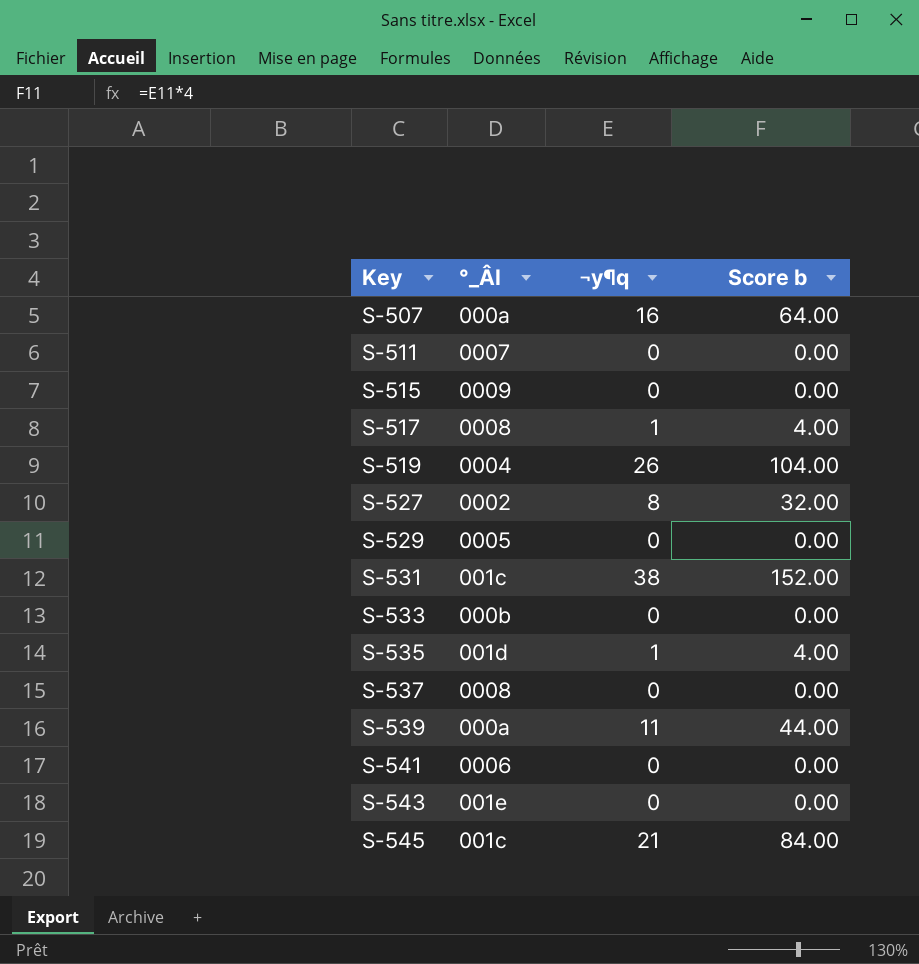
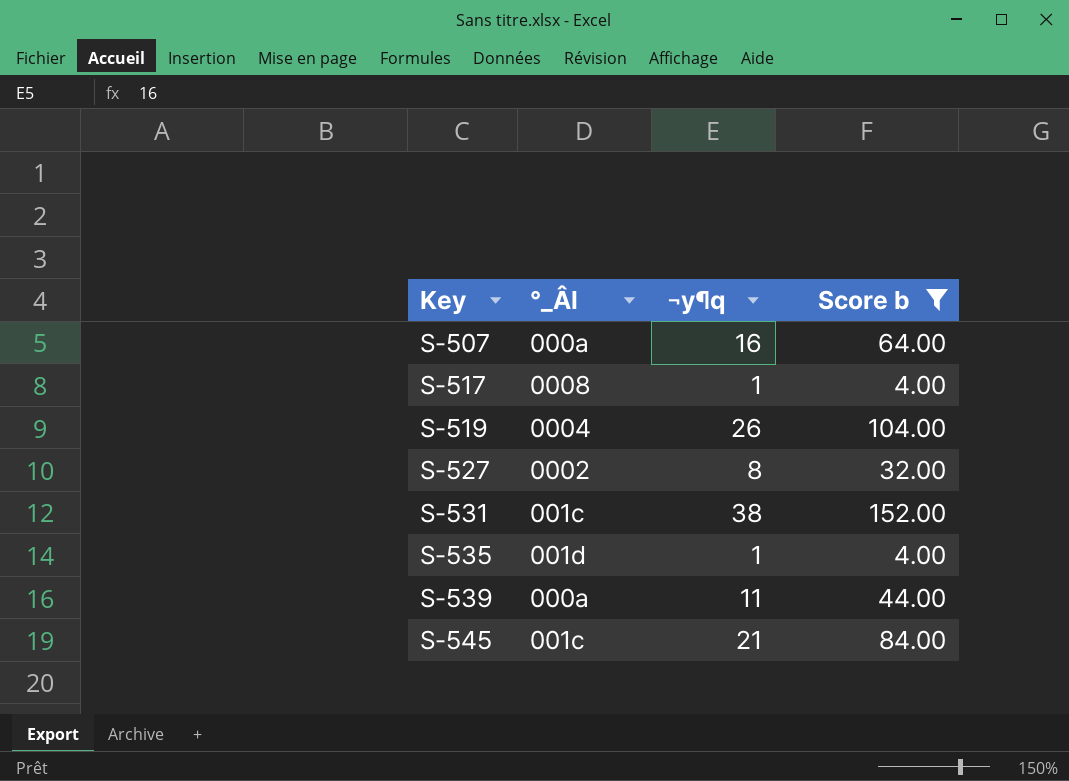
filter: none -> Score b != 0.00

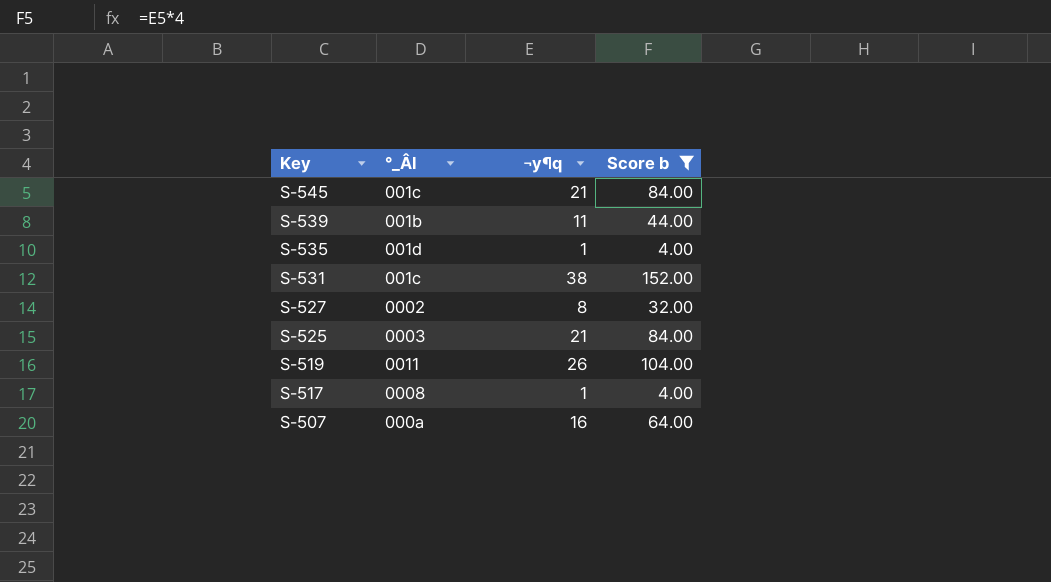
row order: Key ascending -> Key descending
S-539 | °_ÂI: 000a -> 001b
row S-525: none -> 0003 | 21 | 84.00
S-519 | °_ÂI: 0004 -> 0011

